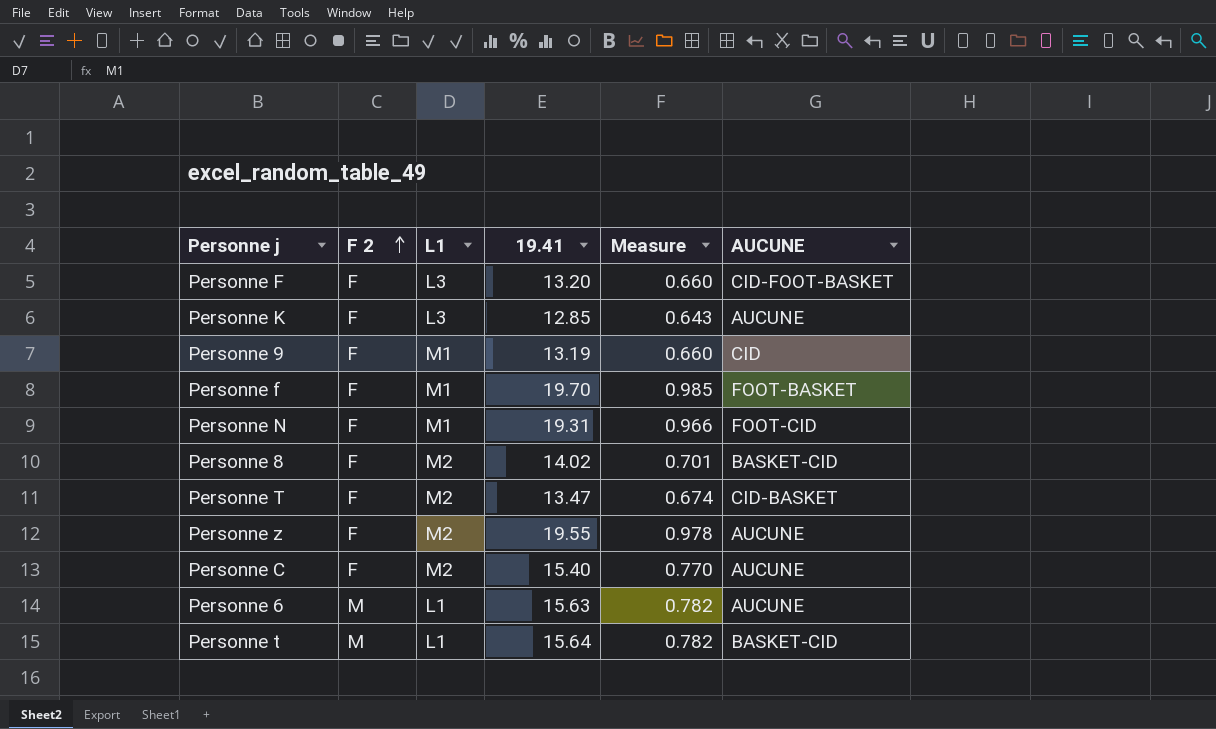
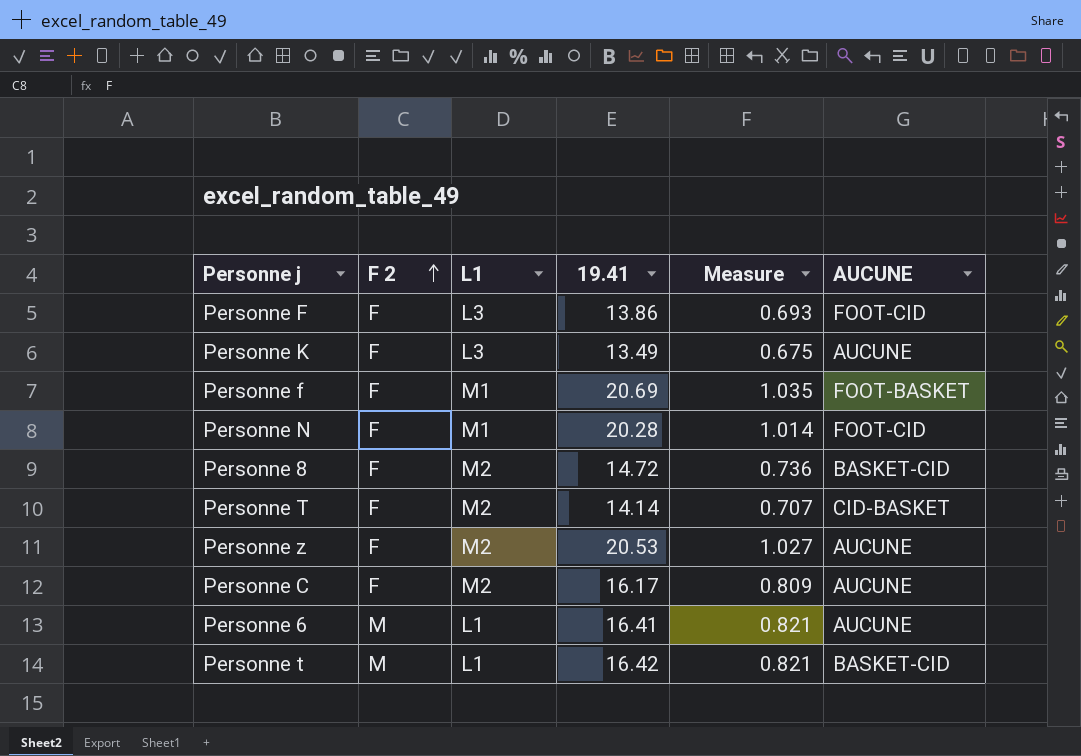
row Personne 9: F | M1 | 13.19 | 0.660 | CID -> none
Personne F | 19.41: 13.20 -> 13.86
Personne F | Measure: 0.660 -> 0.693
Personne F | AUCUNE: CID-FOOT-BASKET -> FOOT-CID
Personne K | 19.41: 12.85 -> 13.49
Personne K | Measure: 0.643 -> 0.675
Personne f | 19.41: 19.70 -> 20.69
Personne f | Measure: 0.985 -> 1.035
Personne N | 19.41: 19.31 -> 20.28
Personne N | Measure: 0.966 -> 1.014
Personne 8 | 19.41: 14.02 -> 14.72
Personne 8 | Measure: 0.701 -> 0.736
Personne T | 19.41: 13.47 -> 14.14
Personne T | Measure: 0.674 -> 0.707
Personne z | 19.41: 19.55 -> 20.53
Personne z | Measure: 0.978 -> 1.027
Personne C | 19.41: 15.40 -> 16.17
Personne C | Measure: 0.770 -> 0.809
Personne 6 | 19.41: 15.63 -> 16.41
Personne 6 | Measure: 0.782 -> 0.821
Personne t | 19.41: 15.64 -> 16.42
Personne t | Measure: 0.782 -> 0.821

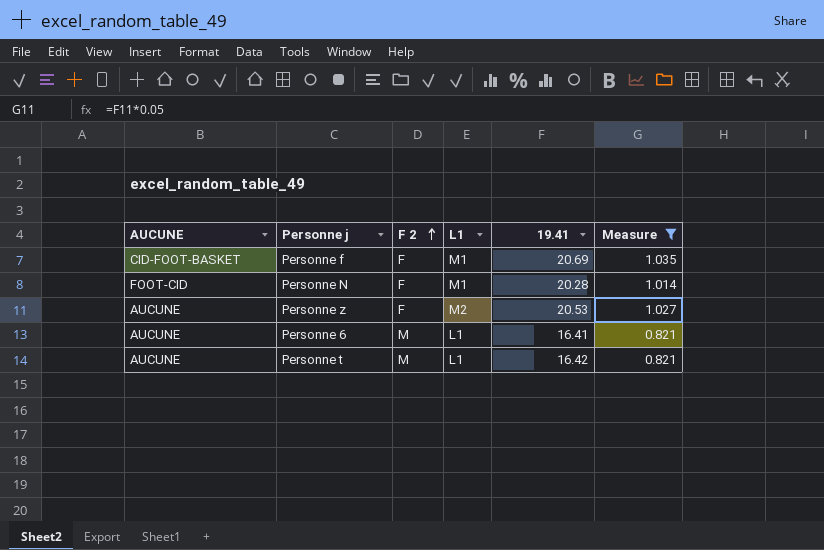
filter: none -> Measure >= 0.821
column AUCUNE | position: 6 -> 1
Personne f | AUCUNE: FOOT-BASKET -> CID-FOOT-BASKET
Personne t | AUCUNE: BASKET-CID -> AUCUNE

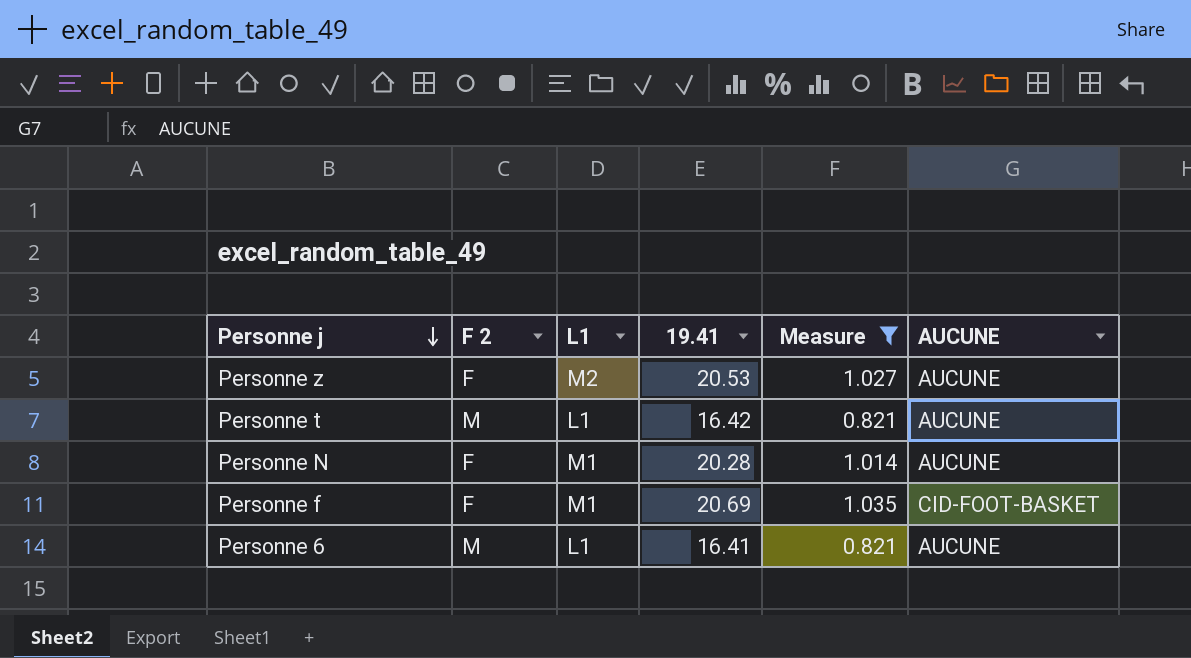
row order: F 2 ascending -> Personne j descending
column AUCUNE | position: 1 -> 6
Personne N | AUCUNE: FOOT-CID -> AUCUNE

